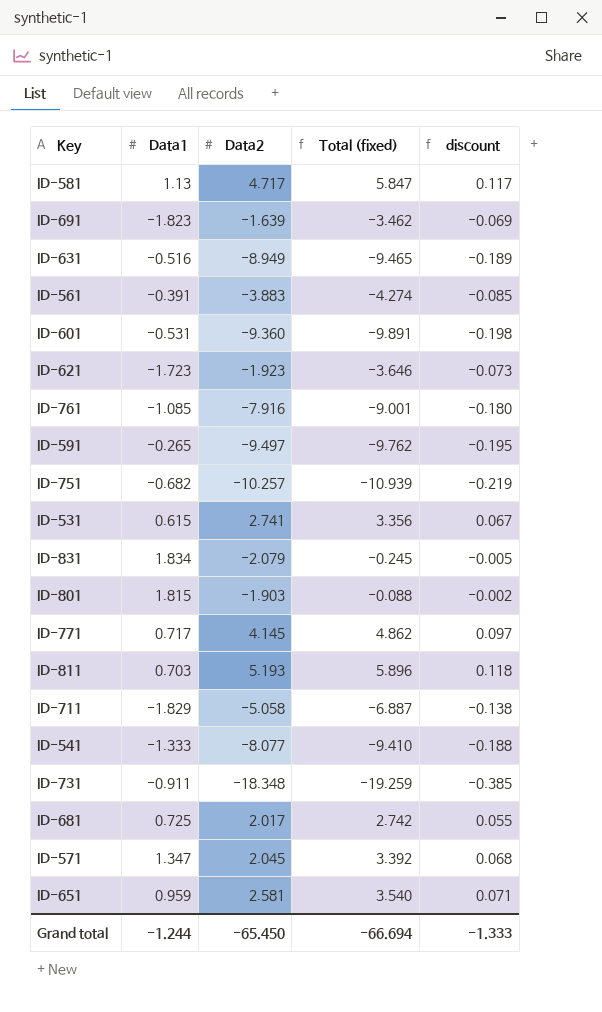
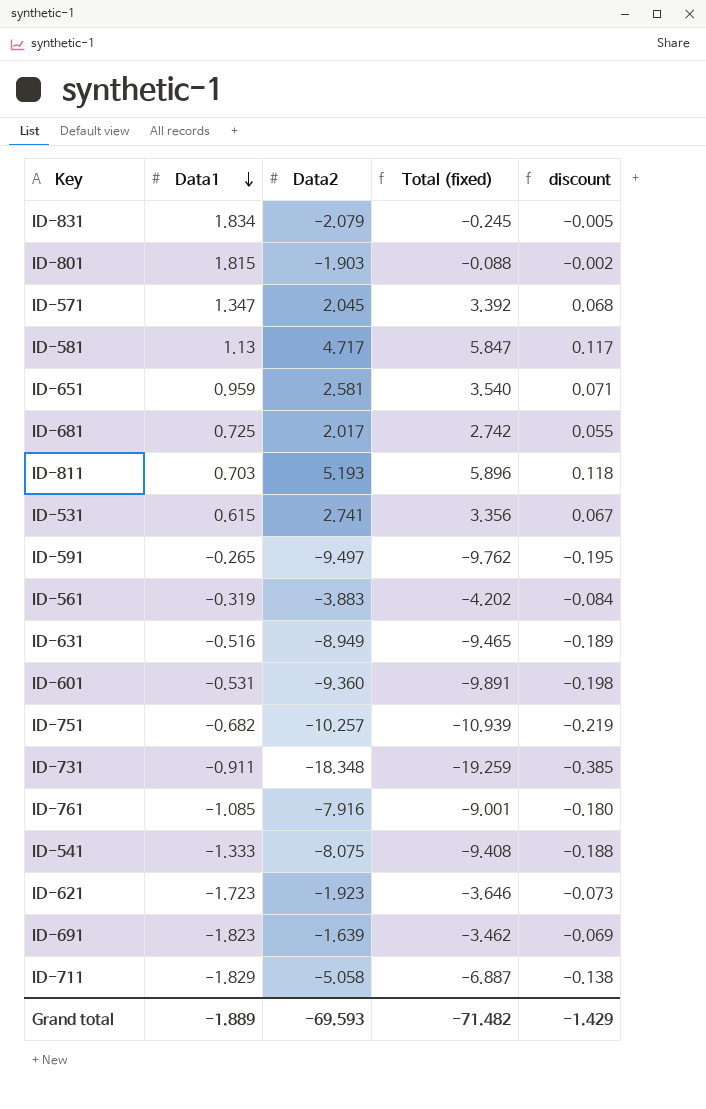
row order: none -> Data1 descending
row ID-771: 0.717 | 4.145 | 4.862 | 0.097 -> none
ID-561 | Data1: -0.391 -> -0.319
ID-561 | Total (fixed): -4.274 -> -4.202
ID-561 | discount: -0.085 -> -0.084
ID-541 | Data2: -8.077 -> -8.075
ID-541 | Total (fixed): -9.410 -> -9.408
Grand total | Data1: -1.244 -> -1.889
Grand total | Data2: -65.450 -> -69.593
Grand total | Total (fixed): -66.694 -> -71.482
Grand total | discount: -1.333 -> -1.429

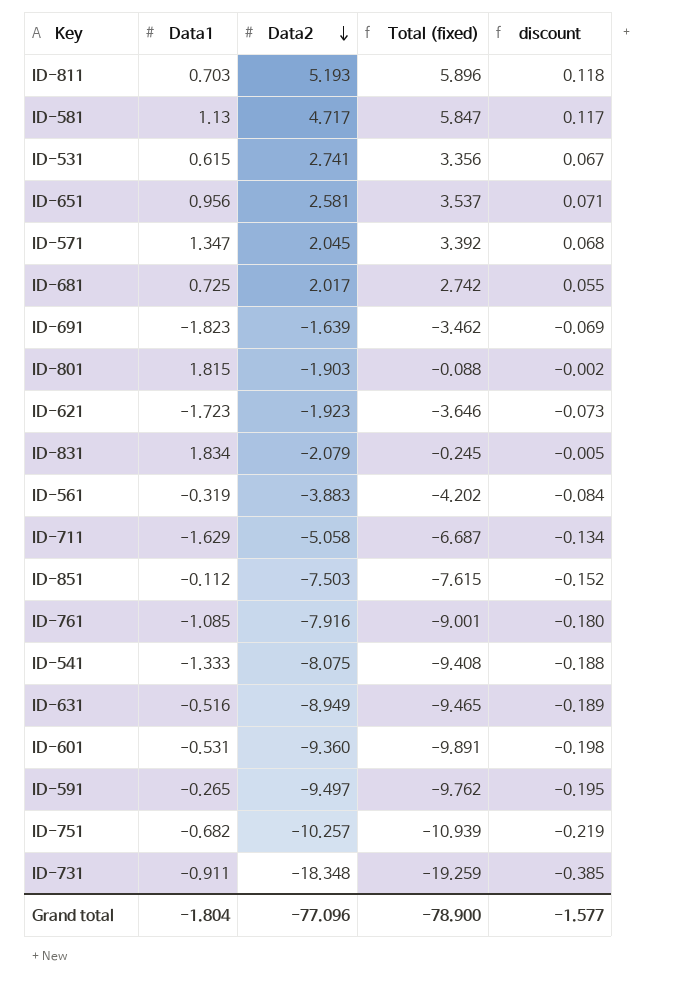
row order: Data1 descending -> Data2 descending
ID-651 | Data1: 0.959 -> 0.956
ID-651 | Total (fixed): 3.540 -> 3.537
ID-711 | Data1: -1.829 -> -1.629
ID-711 | Total (fixed): -6.887 -> -6.687
ID-711 | discount: -0.138 -> -0.134
row ID-851: none -> -0.112 | -7.503 | -7.615 | -0.152
Grand total | Data1: -1.889 -> -1.804
Grand total | Data2: -69.593 -> -77.096
Grand total | Total (fixed): -71.482 -> -78.900
Grand total | discount: -1.429 -> -1.577

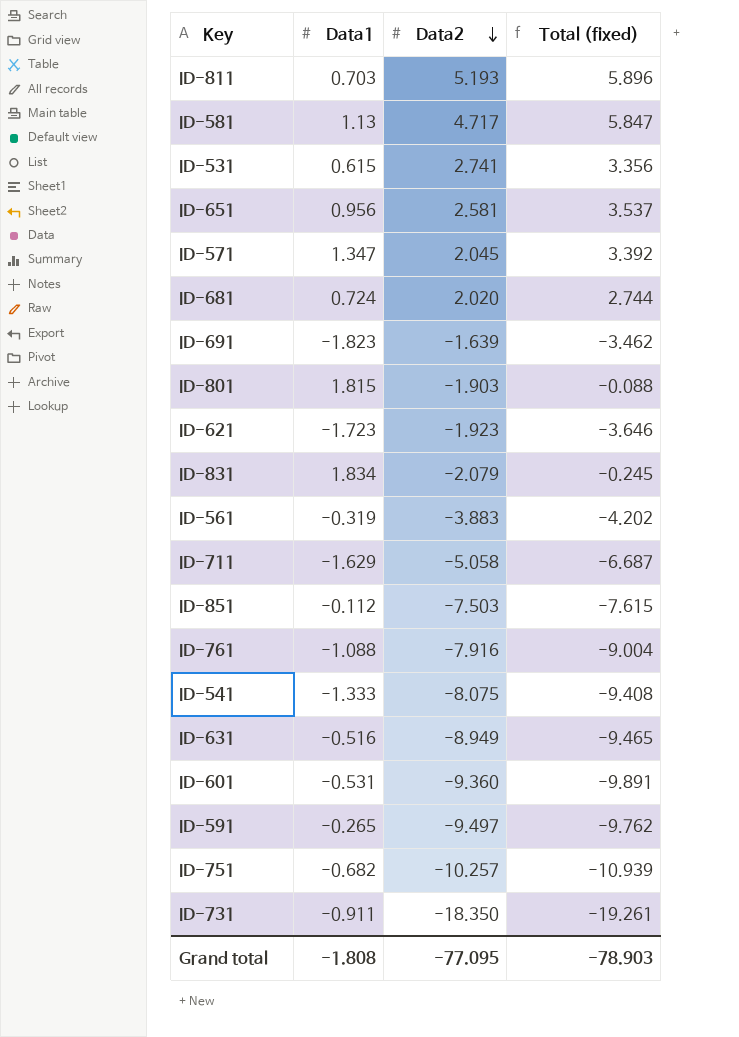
column discount | formula: [Total (fixed)] * 0.02 -> none
ID-681 | Data1: 0.725 -> 0.724
ID-681 | Data2: 2.017 -> 2.020
ID-681 | Total (fixed): 2.742 -> 2.744
ID-761 | Data1: -1.085 -> -1.088
ID-761 | Total (fixed): -9.001 -> -9.004
ID-731 | Data2: -18.348 -> -18.350
ID-731 | Total (fixed): -19.259 -> -19.261
Grand total | Data1: -1.804 -> -1.808
Grand total | Data2: -77.096 -> -77.095
Grand total | Total (fixed): -78.900 -> -78.903

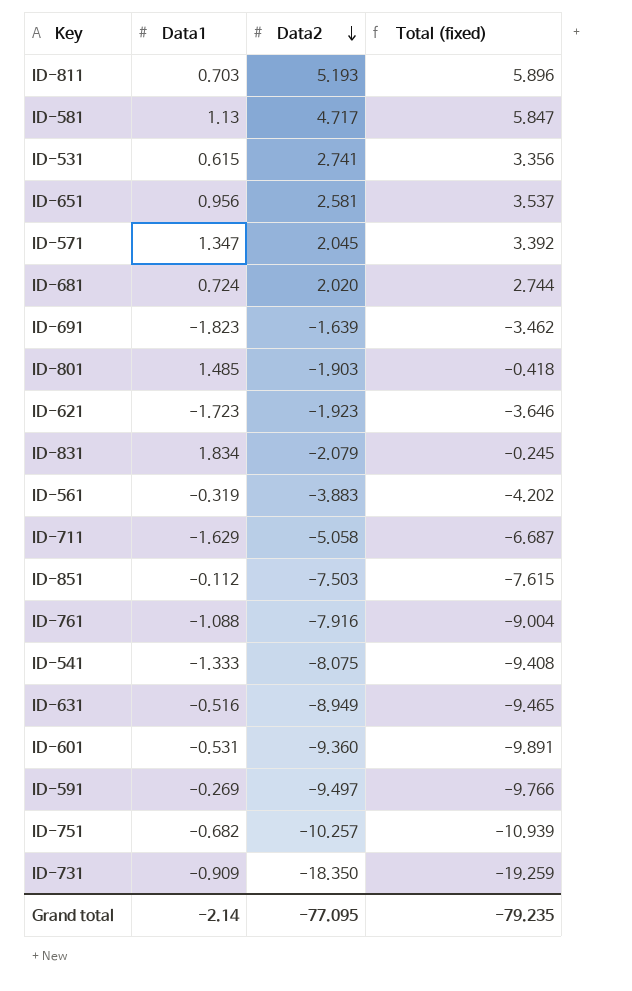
ID-801 | Data1: 1.815 -> 1.485
ID-801 | Total (fixed): -0.088 -> -0.418
ID-591 | Data1: -0.265 -> -0.269
ID-591 | Total (fixed): -9.762 -> -9.766
ID-731 | Data1: -0.911 -> -0.909
ID-731 | Total (fixed): -19.261 -> -19.259
Grand total | Data1: -1.808 -> -2.14
Grand total | Total (fixed): -78.903 -> -79.235

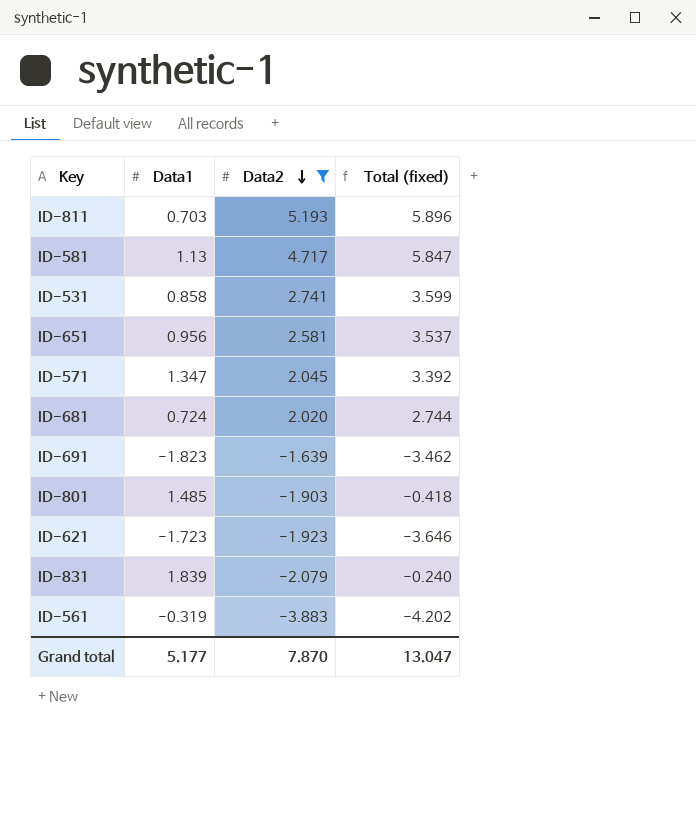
filter: none -> Data2 >= -3.883
ID-531 | Data1: 0.615 -> 0.858
ID-531 | Total (fixed): 3.356 -> 3.599
ID-831 | Data1: 1.834 -> 1.839
ID-831 | Total (fixed): -0.245 -> -0.240
Grand total | Data1: -2.14 -> 5.177
Grand total | Data2: -77.095 -> 7.870
Grand total | Total (fixed): -79.235 -> 13.047

